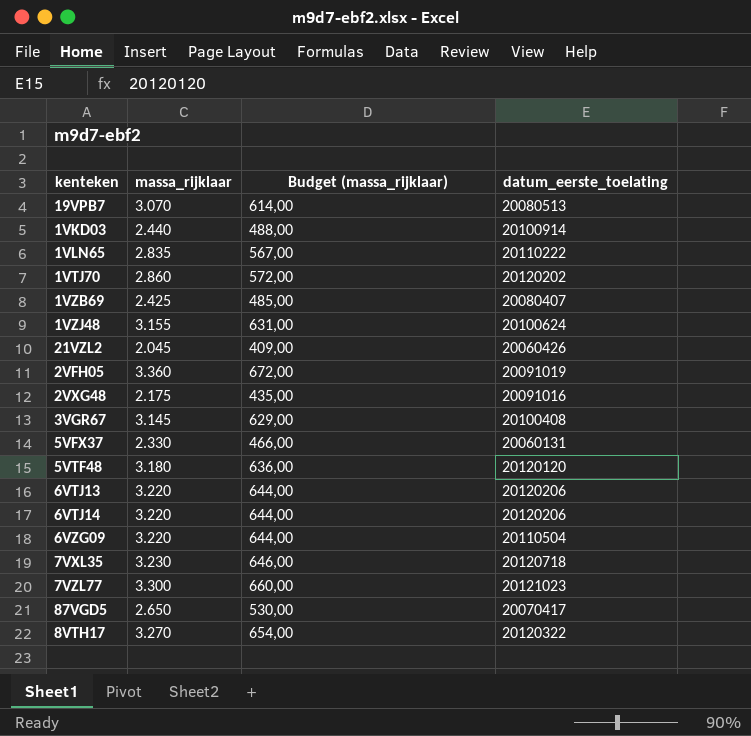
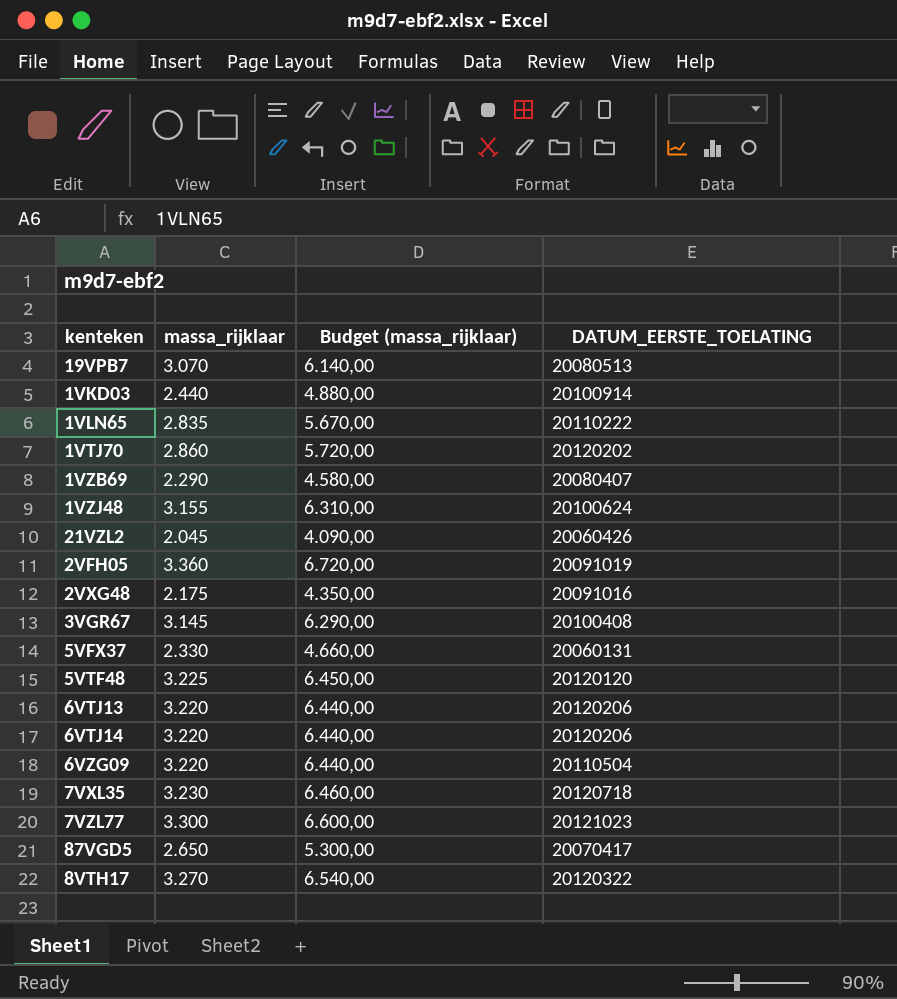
column Budget (massa_rijklaar) | formula: [massa_rijklaar] * 0,2 -> [massa_rijklaar] * 2
column name: datum_eerste_toelating -> DATUM_EERSTE_TOELATING
1VZB69 | massa_rijklaar: 2.425 -> 2.290
5VTF48 | massa_rijklaar: 3.180 -> 3.225

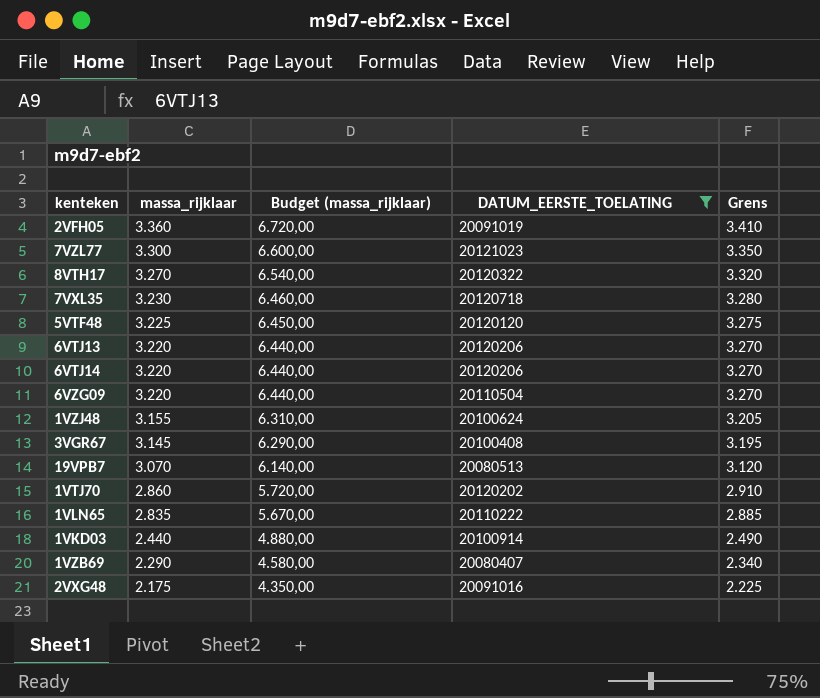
filter: none -> DATUM_EERSTE_TOELATING >= 20080407
row order: none -> massa_rijklaar descending
column Grens | formula: none -> [massa_rijklaar] + 50

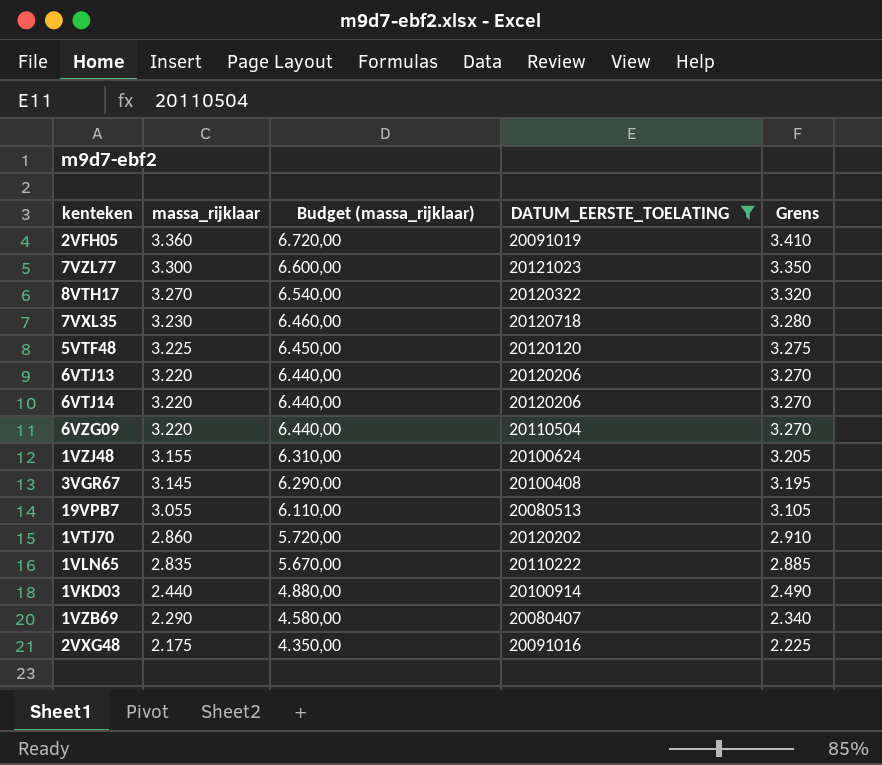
19VPB7 | massa_rijklaar: 3.070 -> 3.055
19VPB7 | Budget (massa_rijklaar): 6.140,00 -> 6.110,00
19VPB7 | Grens: 3.120 -> 3.105

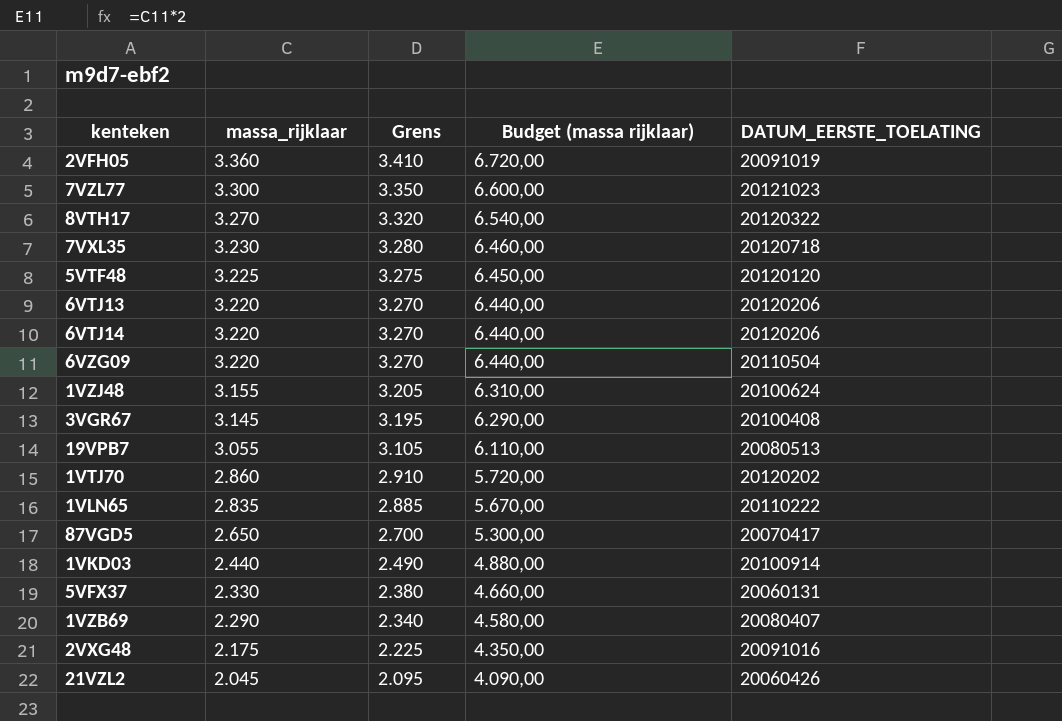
filter: DATUM_EERSTE_TOELATING >= 20080407 -> none
column Grens | position: 5 -> 3
column name: Budget (massa_rijklaar) -> Budget (massa rijklaar)

